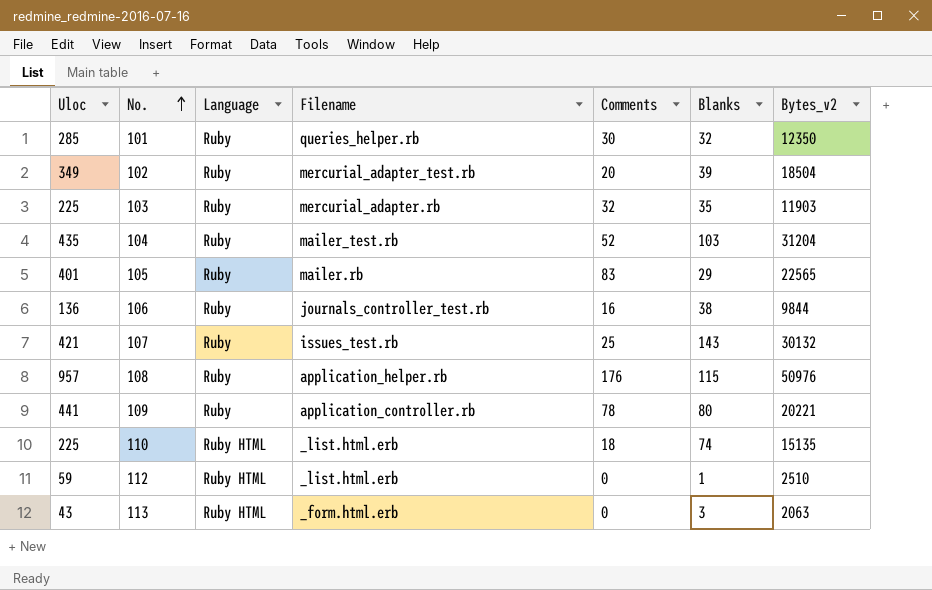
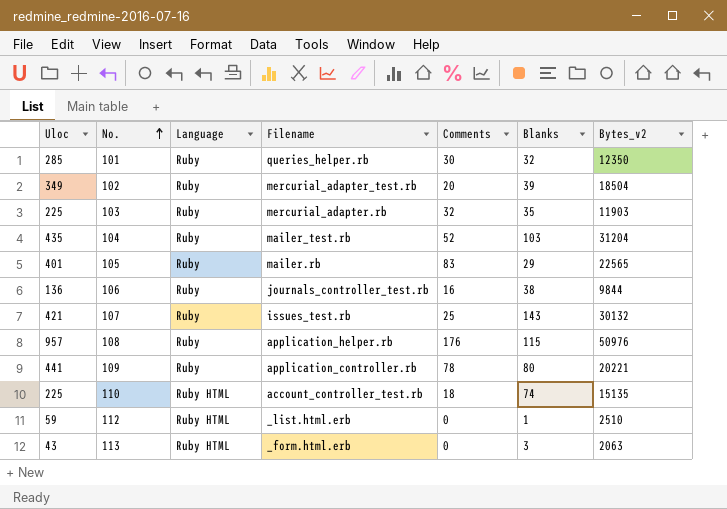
110 | Filename: _list.html.erb -> account_controller_test.rb

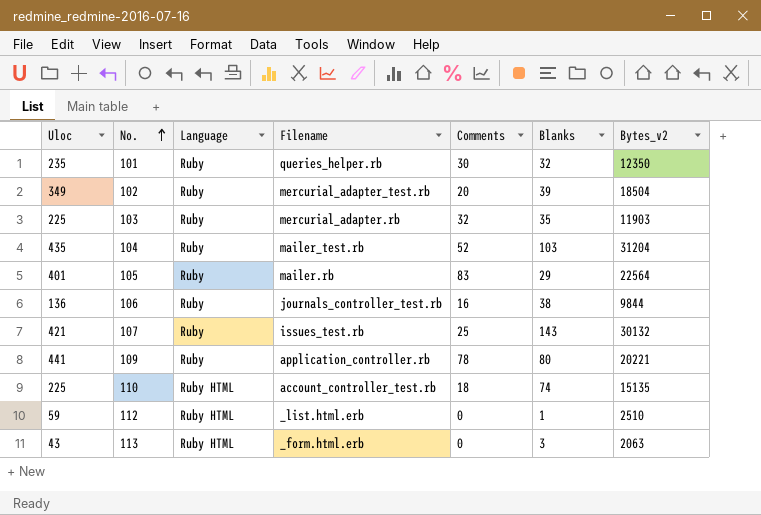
row 108: 957 | Ruby | application_helper.rb | 176 | 115 | 50976 -> none
101 | Uloc: 285 -> 235
105 | Bytes_v2: 22565 -> 22564

